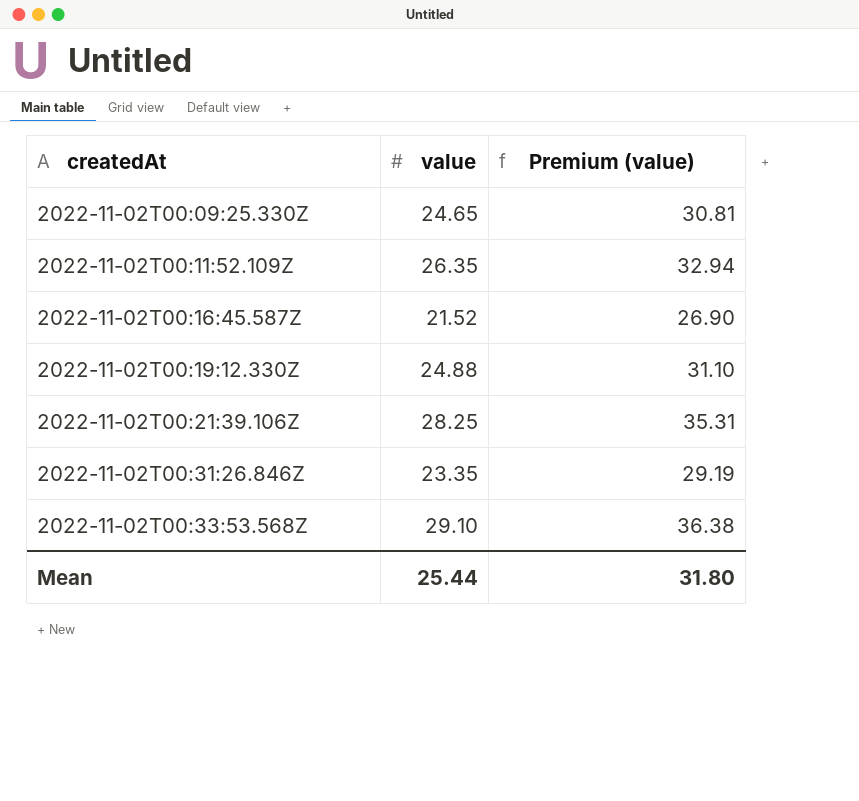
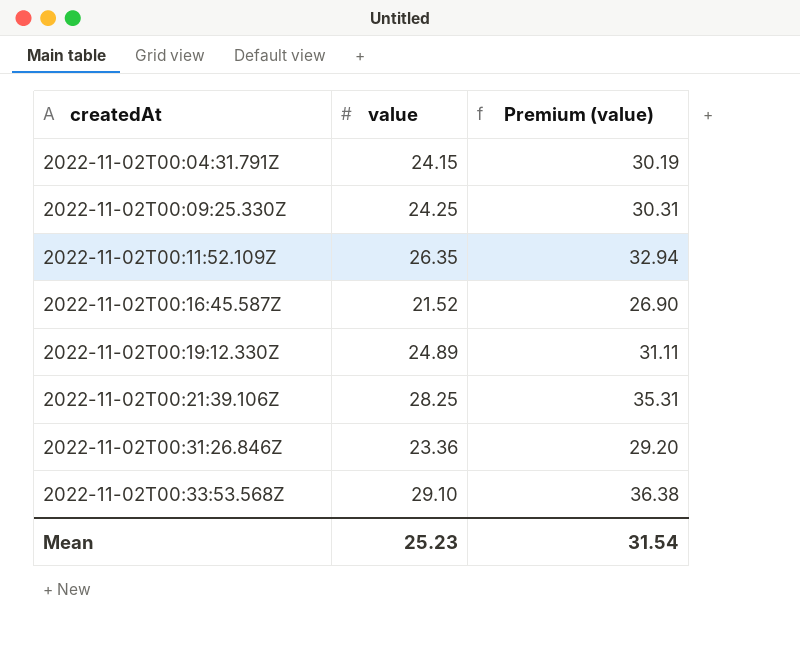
row 2022-11-02T00:04:31.791Z: none -> 24.15 | 30.19
2022-11-02T00:09:25.330Z | value: 24.65 -> 24.25
2022-11-02T00:09:25.330Z | Premium (value): 30.81 -> 30.31
2022-11-02T00:19:12.330Z | value: 24.88 -> 24.89
2022-11-02T00:19:12.330Z | Premium (value): 31.10 -> 31.11
2022-11-02T00:31:26.846Z | value: 23.35 -> 23.36
2022-11-02T00:31:26.846Z | Premium (value): 29.19 -> 29.20
Mean | value: 25.44 -> 25.23
Mean | Premium (value): 31.80 -> 31.54

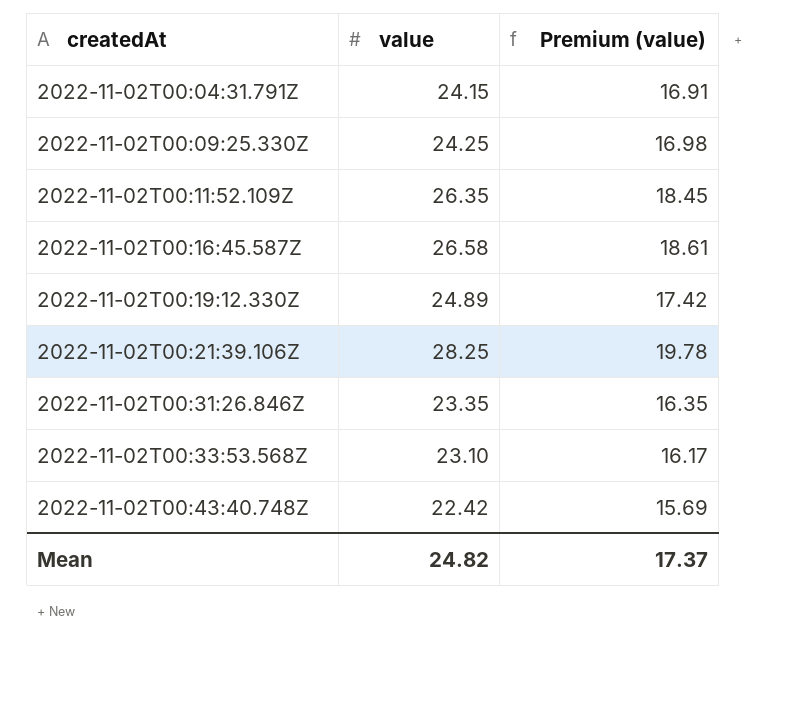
column Premium (value) | formula: [value] * 1.25 -> [value] * 0.7
2022-11-02T00:16:45.587Z | value: 21.52 -> 26.58
2022-11-02T00:31:26.846Z | value: 23.36 -> 23.35
2022-11-02T00:33:53.568Z | value: 29.10 -> 23.10
row 2022-11-02T00:43:40.748Z: none -> 22.42 | 15.69
Mean | value: 25.23 -> 24.82
Mean | Premium (value): 31.54 -> 17.37

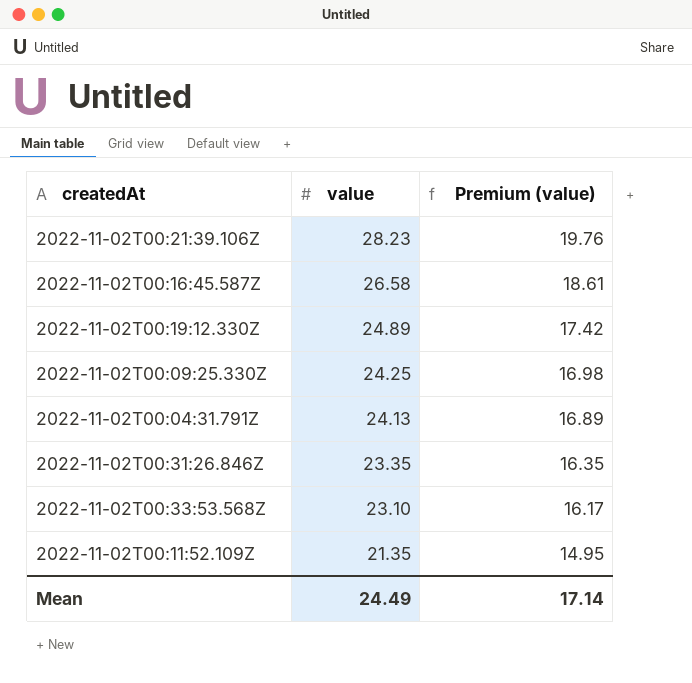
row order: createdAt ascending -> value descending
row 2022-11-02T00:43:40.748Z: 22.42 | 15.69 -> none
2022-11-02T00:21:39.106Z | value: 28.25 -> 28.23
2022-11-02T00:21:39.106Z | Premium (value): 19.78 -> 19.76
2022-11-02T00:04:31.791Z | value: 24.15 -> 24.13
2022-11-02T00:04:31.791Z | Premium (value): 16.91 -> 16.89
2022-11-02T00:11:52.109Z | value: 26.35 -> 21.35
2022-11-02T00:11:52.109Z | Premium (value): 18.45 -> 14.95
Mean | value: 24.82 -> 24.49
Mean | Premium (value): 17.37 -> 17.14

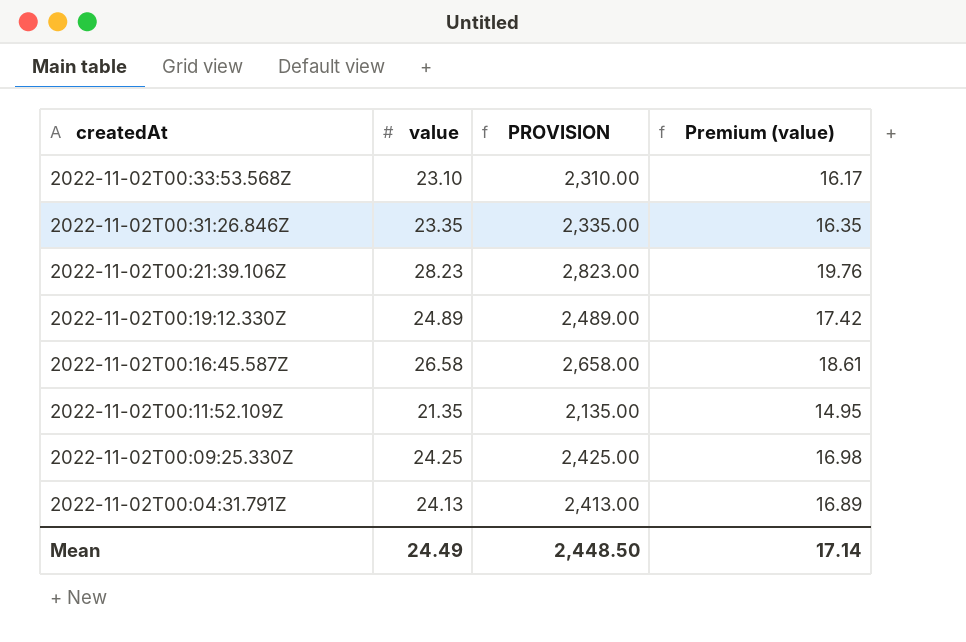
row order: value descending -> createdAt descending
column PROVISION | formula: none -> [value] * 100

